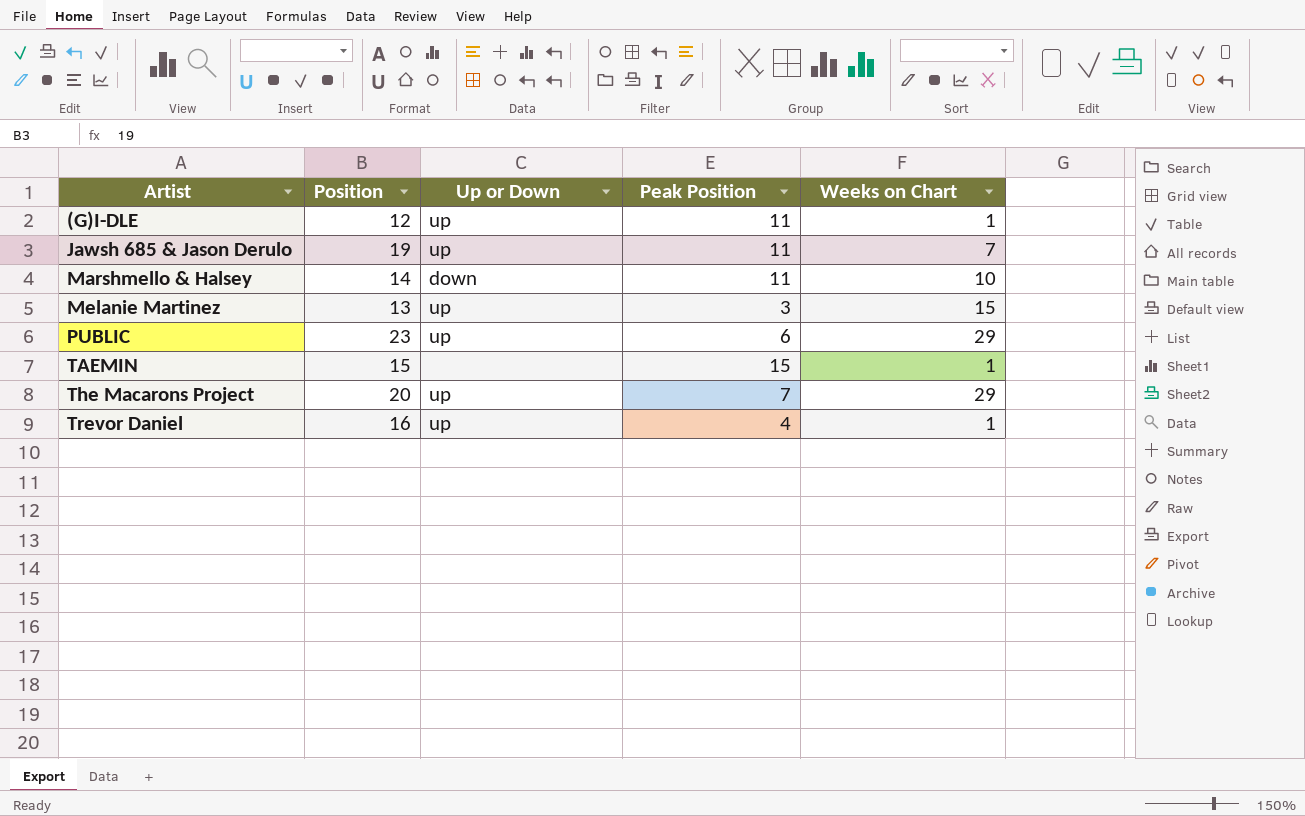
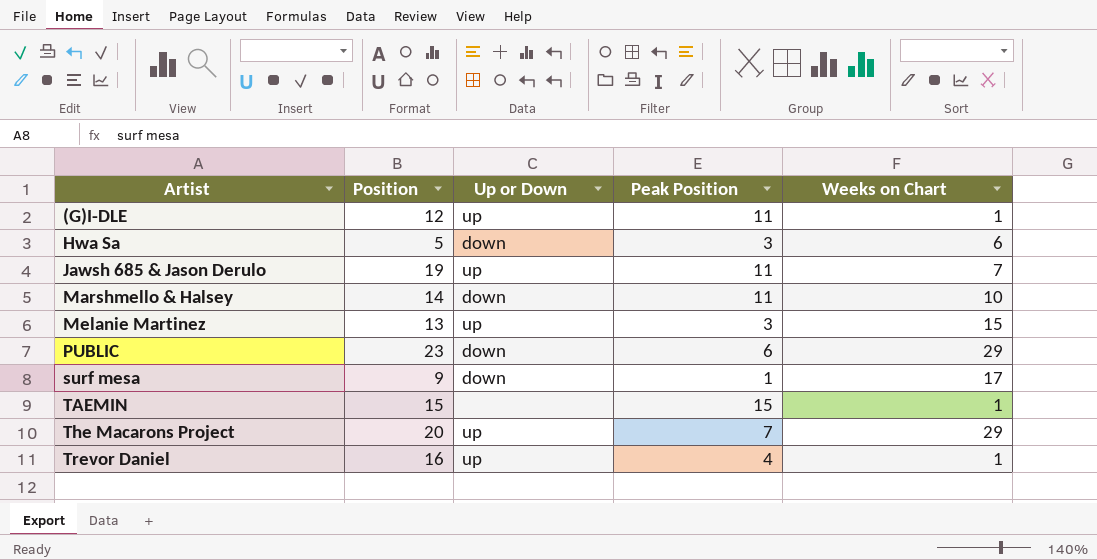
row Hwa Sa: none -> 5 | down | 3 | 6
PUBLIC | Up or Down: up -> down
row surf mesa: none -> 9 | down | 1 | 17

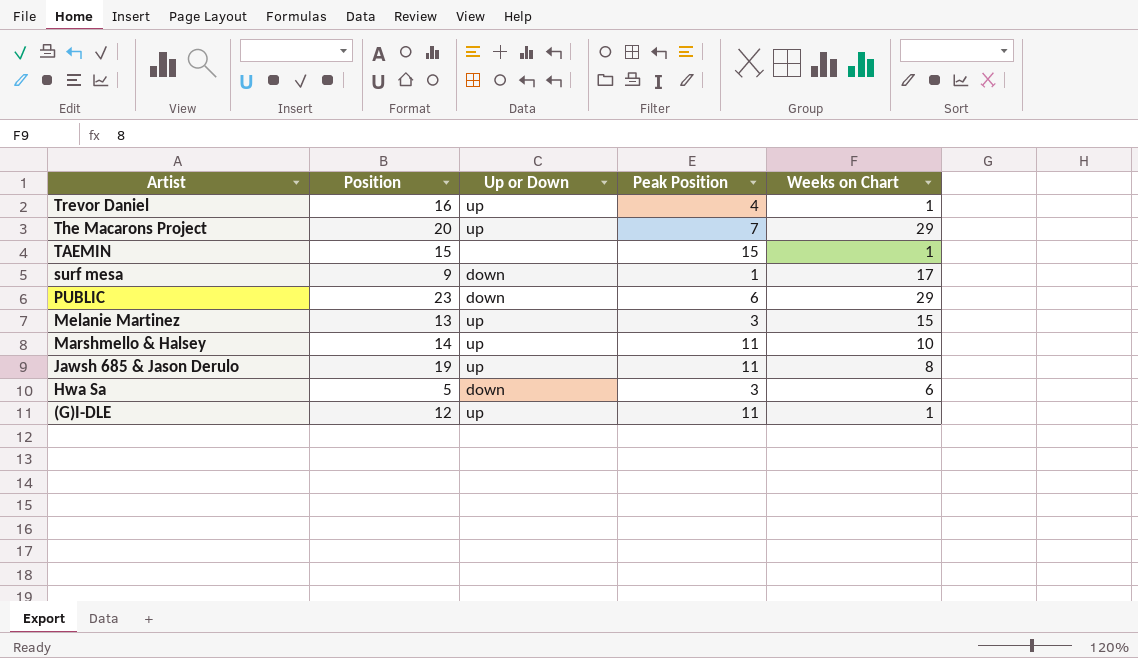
row order: Artist ascending -> Artist descending
Marshmello & Halsey | Up or Down: down -> up
Jawsh 685 & Jason Derulo | Weeks on Chart: 7 -> 8

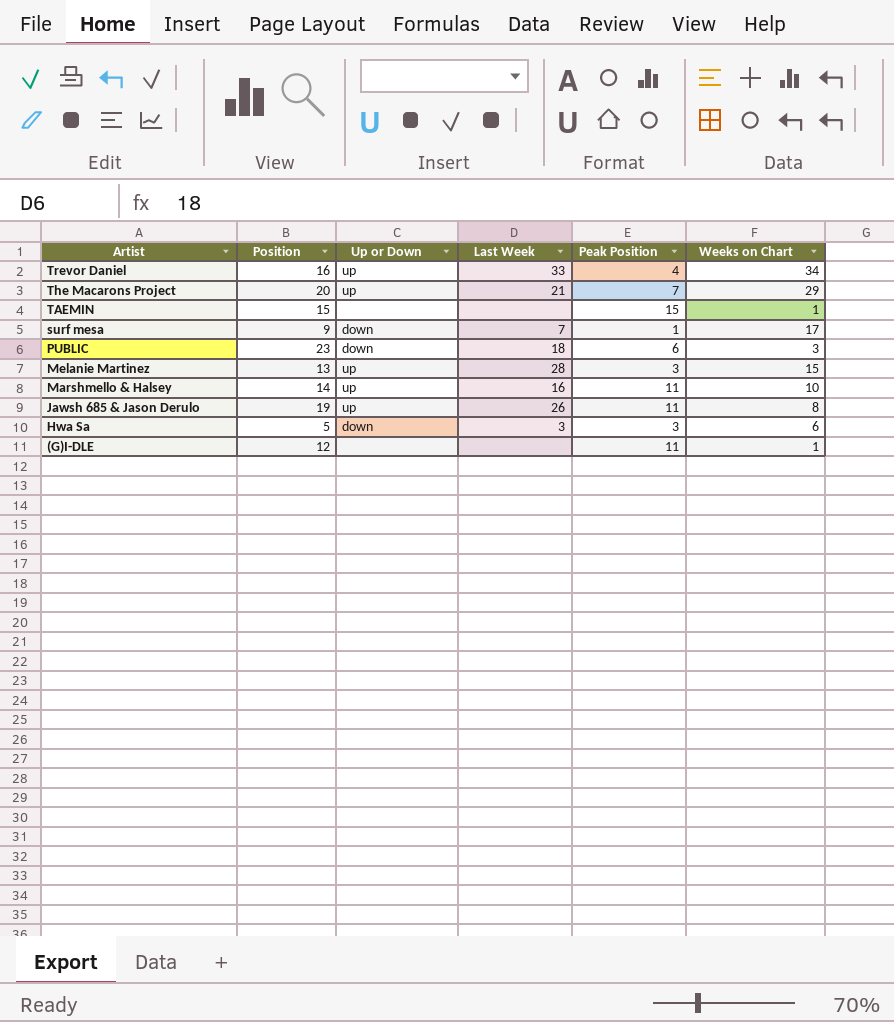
column Last Week | position: none -> 4
Trevor Daniel | Weeks on Chart: 1 -> 34
PUBLIC | Weeks on Chart: 29 -> 3
(G)I-DLE | Up or Down: up -> none

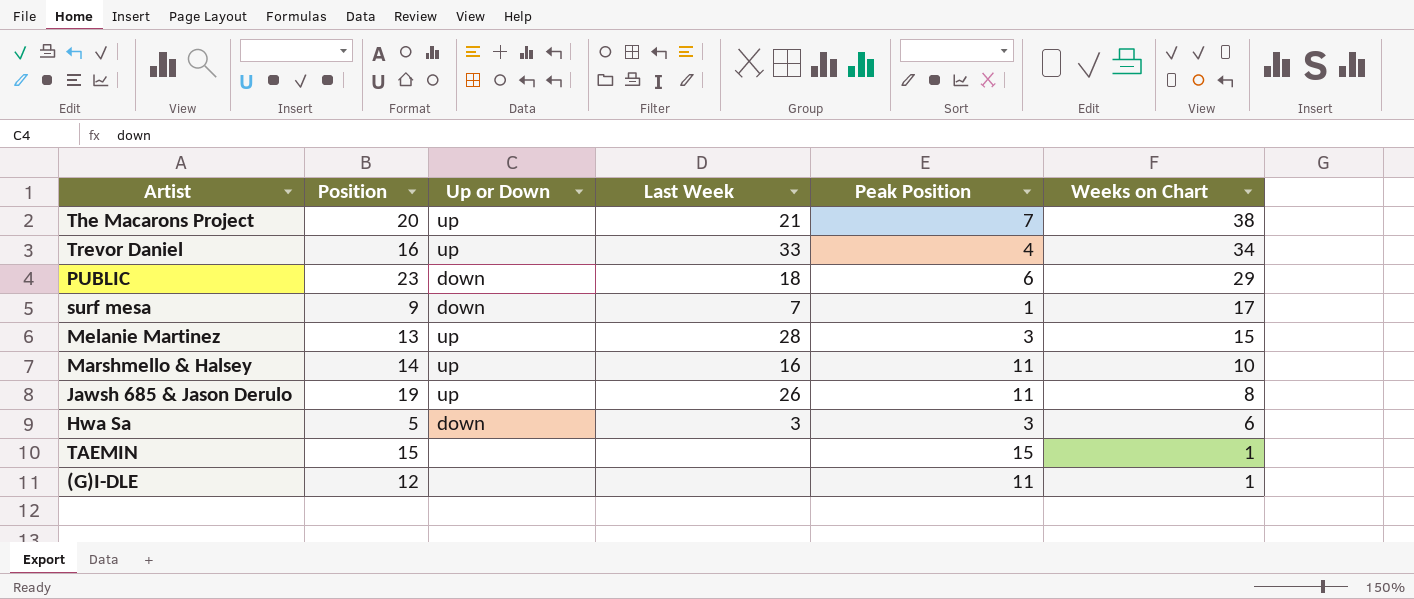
row order: Artist descending -> Weeks on Chart descending
The Macarons Project | Weeks on Chart: 29 -> 38
PUBLIC | Weeks on Chart: 3 -> 29

